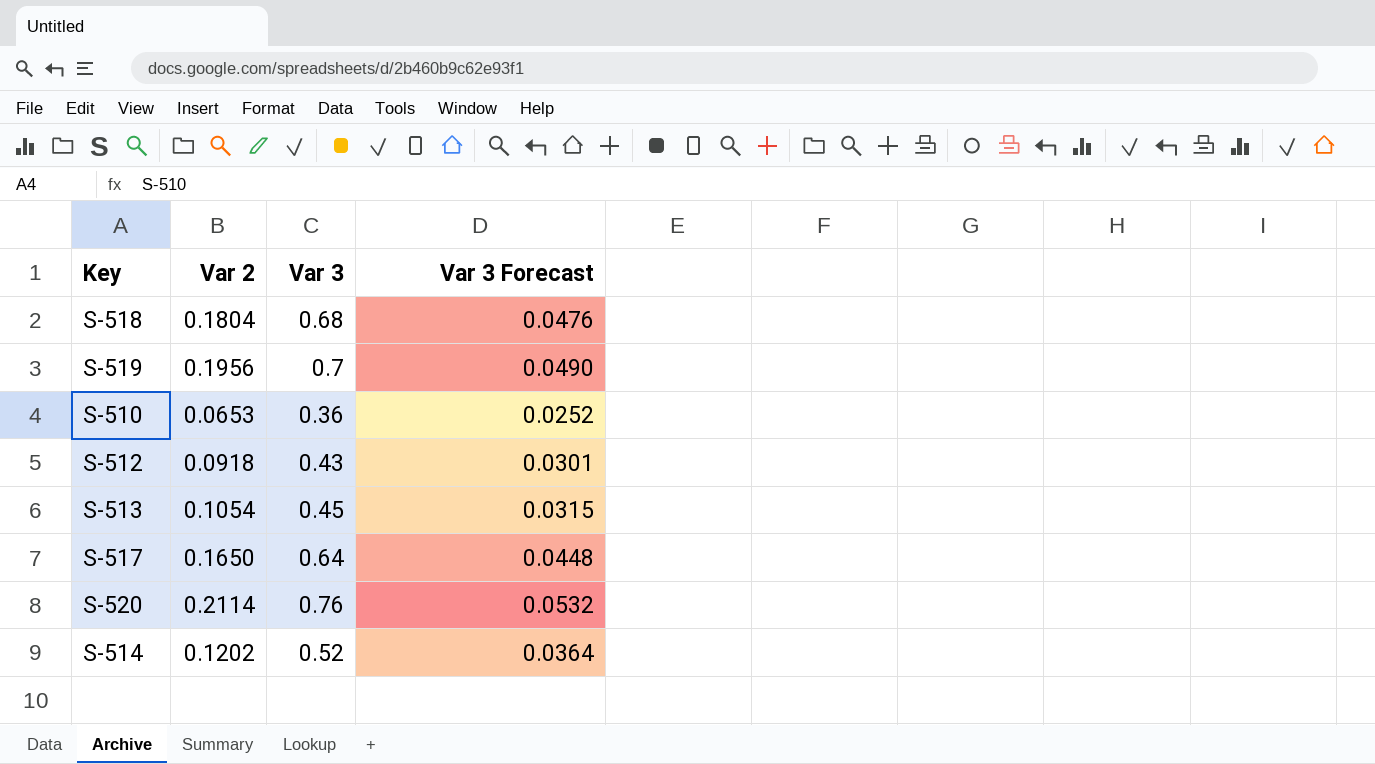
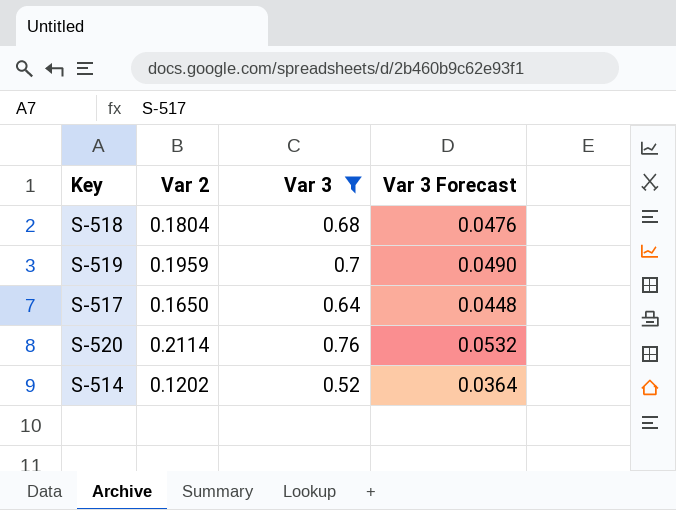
filter: none -> Var 3 >= 0.52
S-519 | Var 2: 0.1956 -> 0.1959

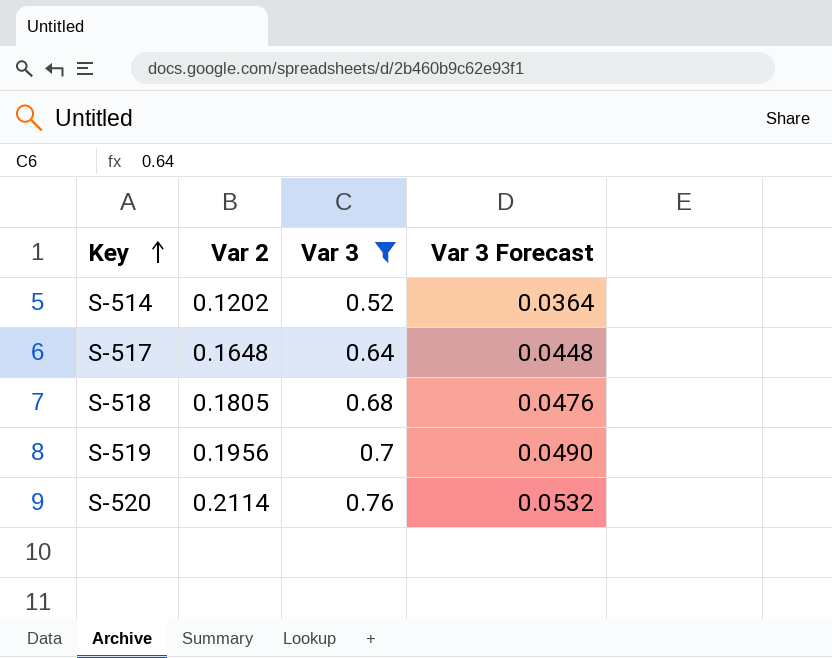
row order: none -> Key ascending
S-517 | Var 2: 0.1650 -> 0.1648
S-518 | Var 2: 0.1804 -> 0.1805
S-519 | Var 2: 0.1959 -> 0.1956

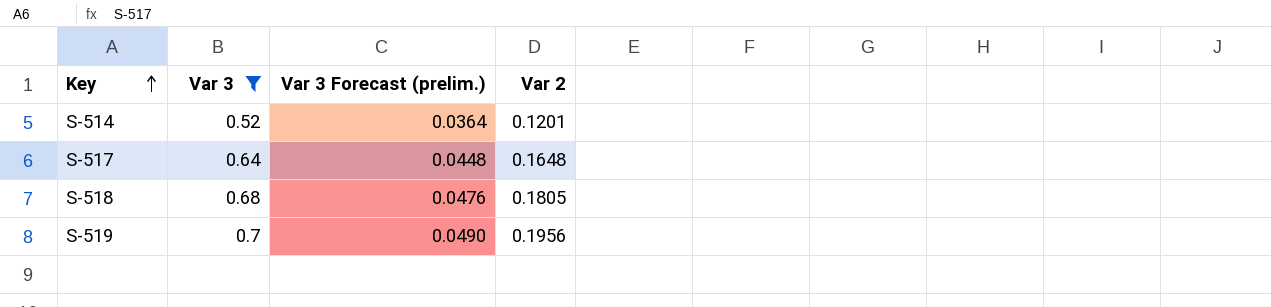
column name: Var 3 Forecast -> Var 3 Forecast (prelim.)
column Var 2 | position: 2 -> 4
row S-520: 0.2114 | 0.76 | 0.0532 -> none
S-514 | Var 2: 0.1202 -> 0.1201

